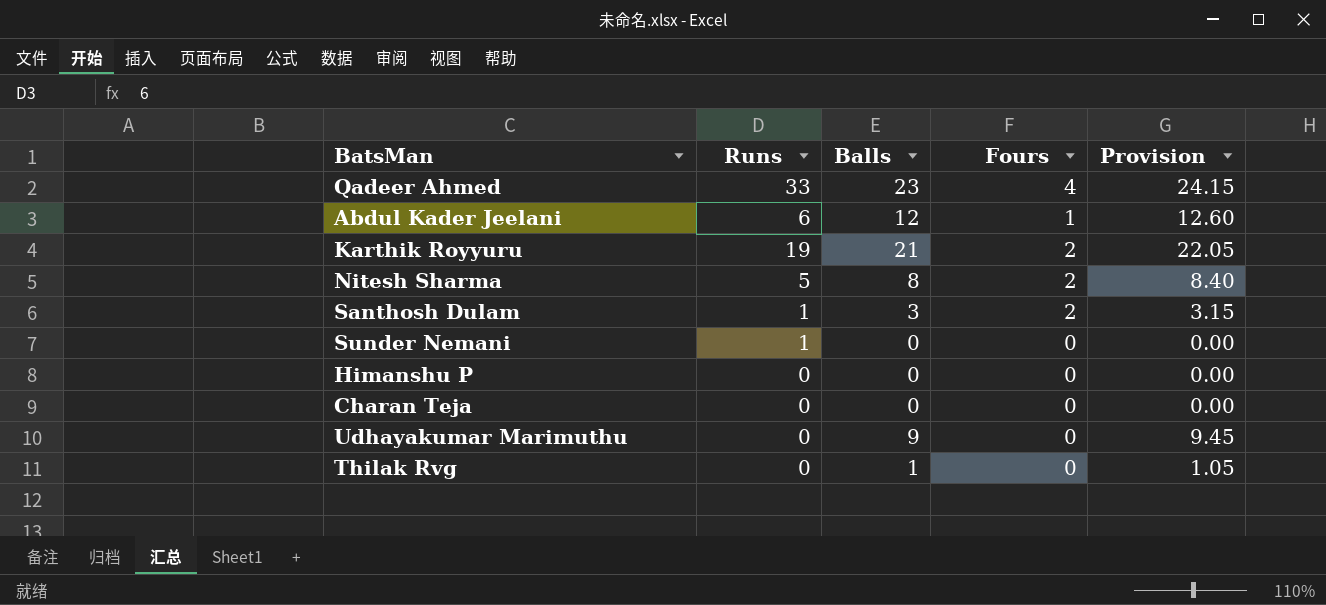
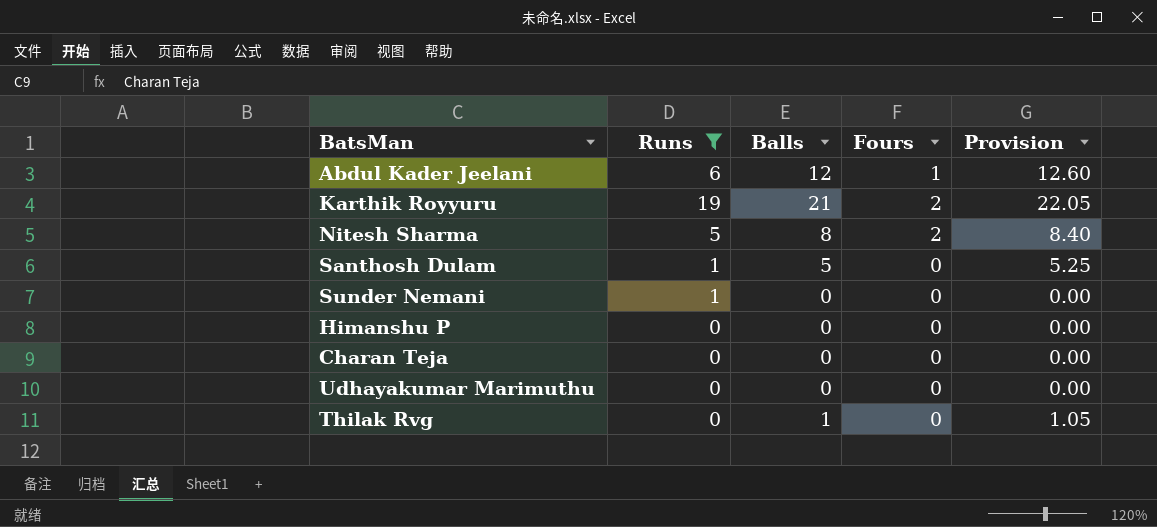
filter: none -> Runs != 33
Santhosh Dulam | Balls: 3 -> 5
Santhosh Dulam | Fours: 2 -> 0
Santhosh Dulam | Provision: 3.15 -> 5.25
Udhayakumar Marimuthu | Balls: 9 -> 0
Udhayakumar Marimuthu | Provision: 9.45 -> 0.00

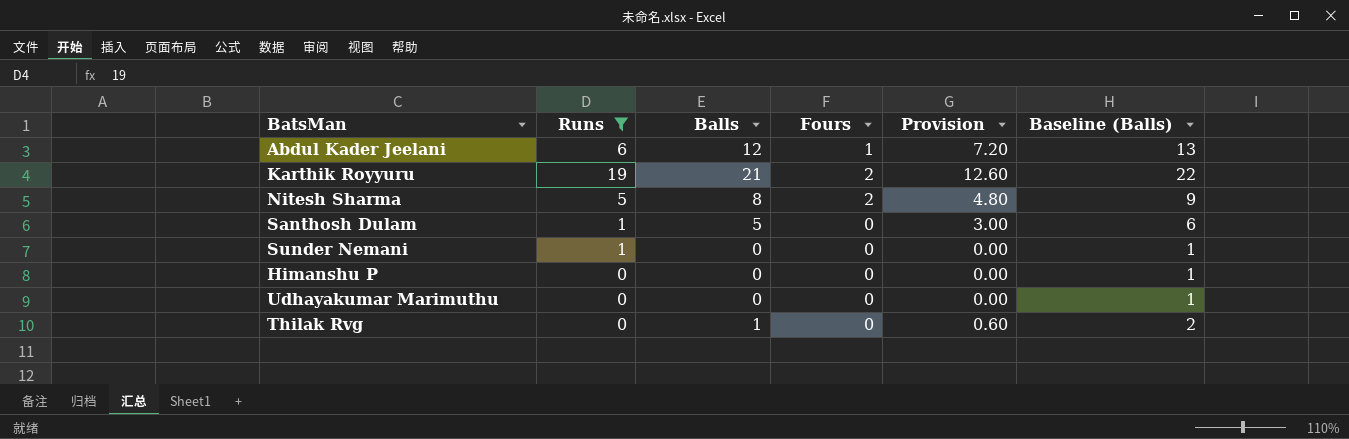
column Provision | formula: [Balls] * 1.05 -> [Balls] * 0.6
column Baseline (Balls) | formula: none -> [Balls] + 1
row Charan Teja: 0 | 0 | 0 | 0.00 -> none

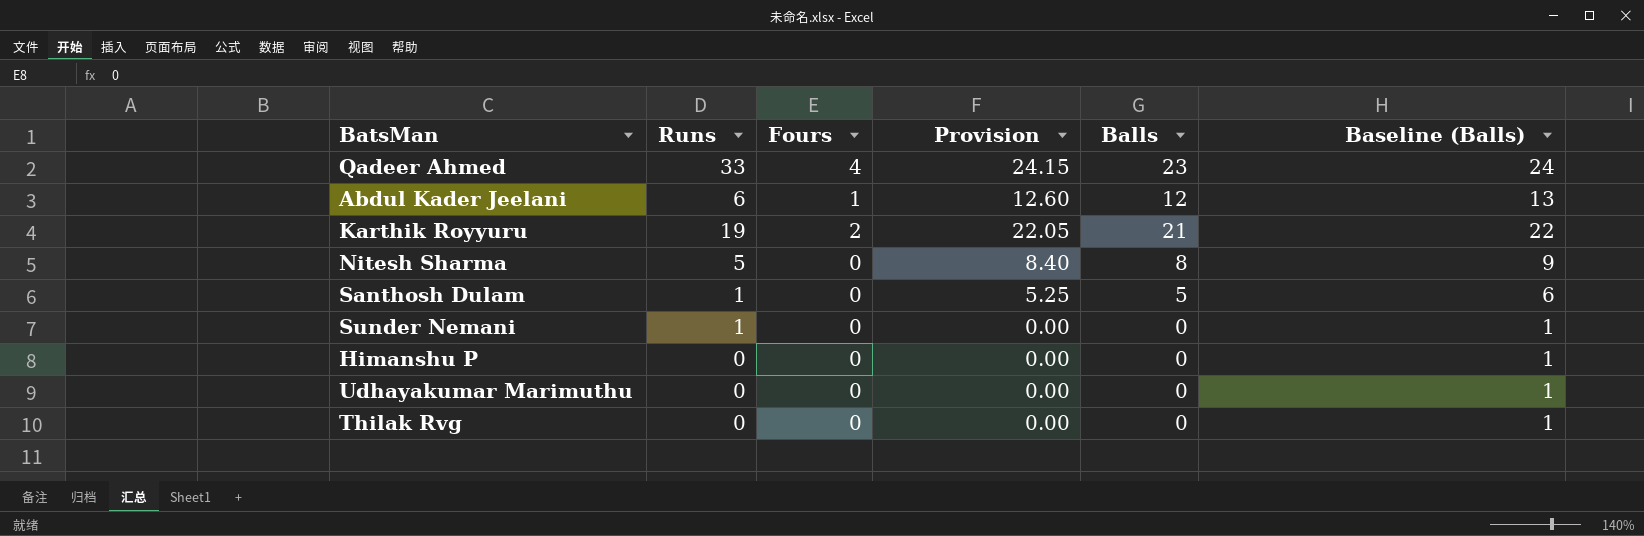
filter: Runs != 33 -> none
column Provision | formula: [Balls] * 0.6 -> [Balls] * 1.05
column Balls | position: 3 -> 5
Nitesh Sharma | Fours: 2 -> 0
Thilak Rvg | Balls: 1 -> 0
Thilak Rvg | Baseline (Balls): 2 -> 1

